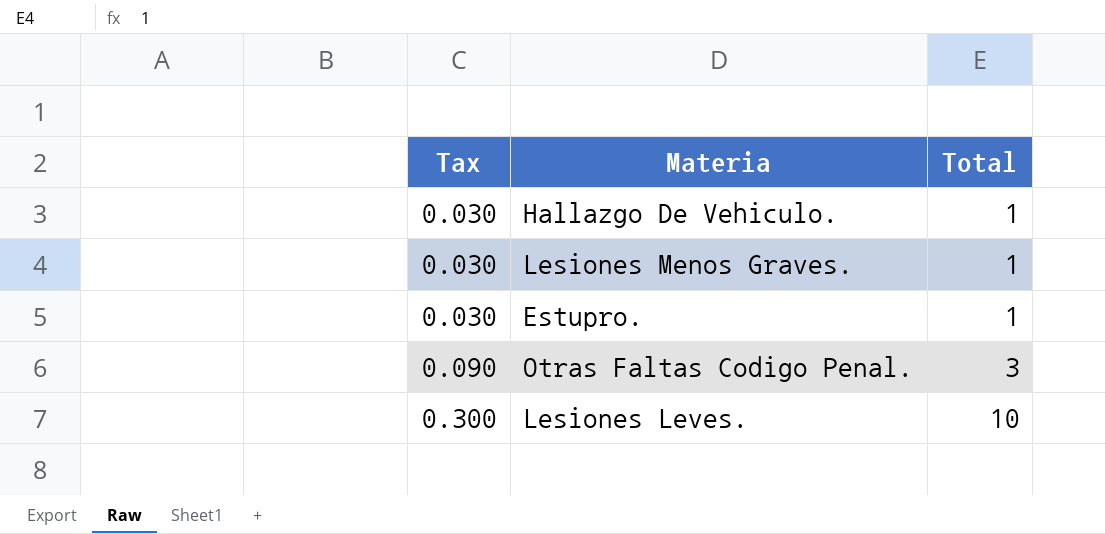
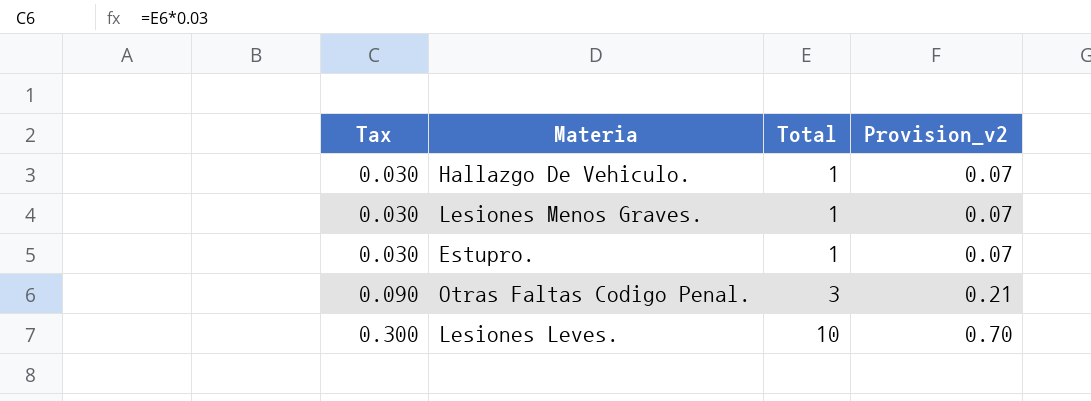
column Provision_v2 | formula: none -> [Total] * 0.07

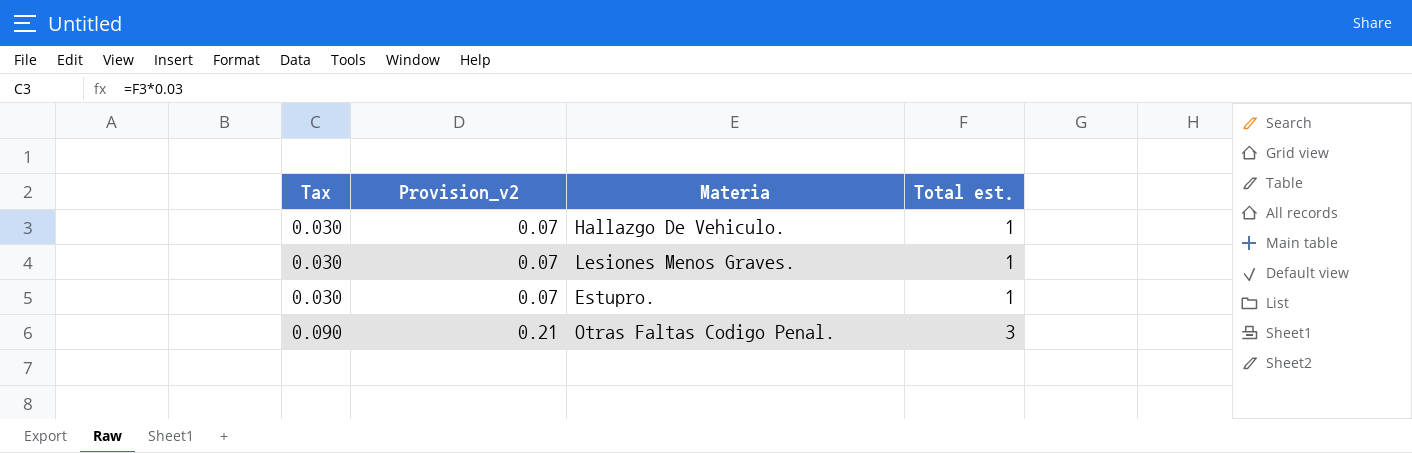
column Provision_v2 | position: 4 -> 2
column name: Total -> Total est.
row Lesiones Leves.: 0.300 | 10 | 0.70 -> none

